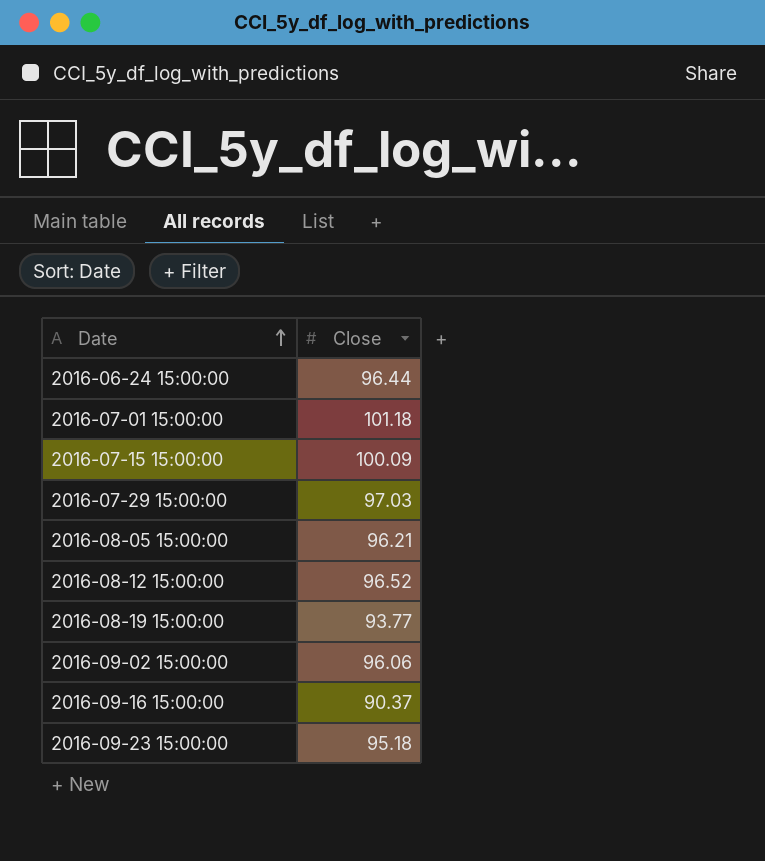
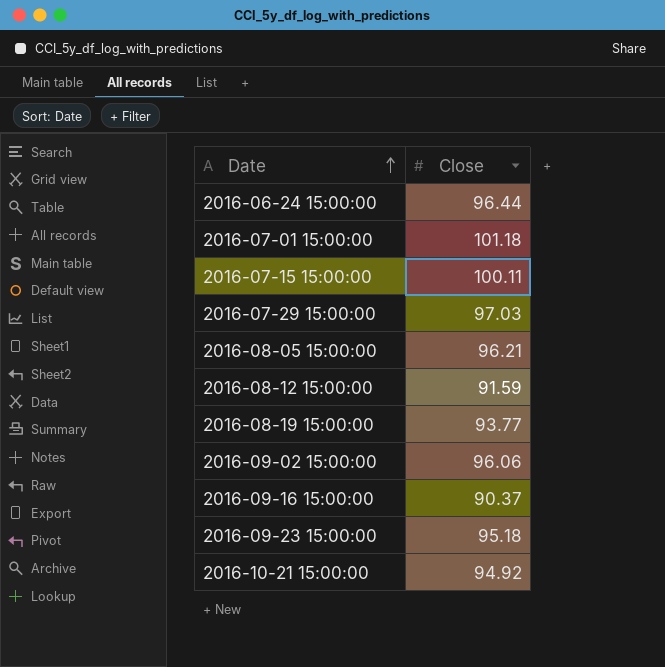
2016-07-15 15:00:00 | Close: 100.09 -> 100.11
2016-08-12 15:00:00 | Close: 96.52 -> 91.59
row 2016-10-21 15:00:00: none -> 94.92

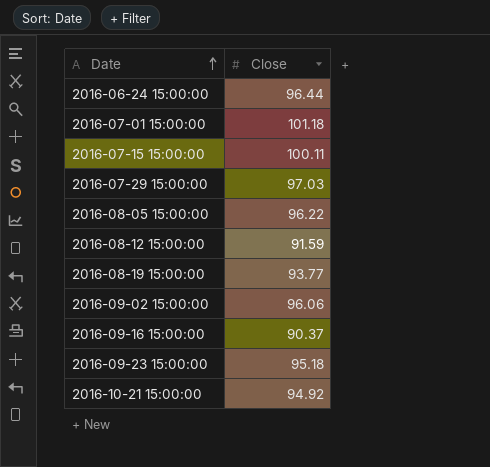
2016-08-05 15:00:00 | Close: 96.21 -> 96.22

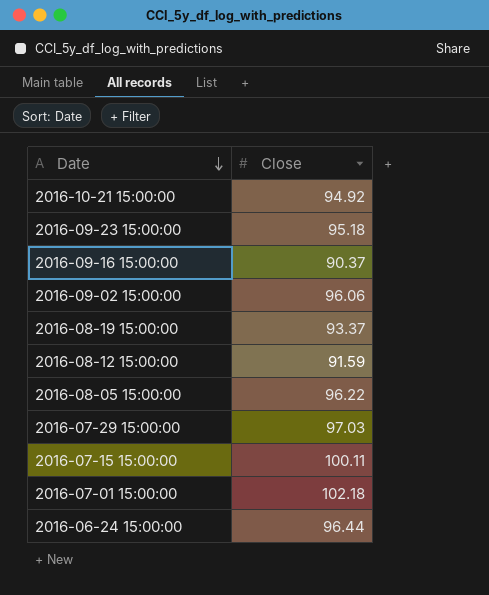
row order: Date ascending -> Date descending
2016-08-19 15:00:00 | Close: 93.77 -> 93.37
2016-07-01 15:00:00 | Close: 101.18 -> 102.18

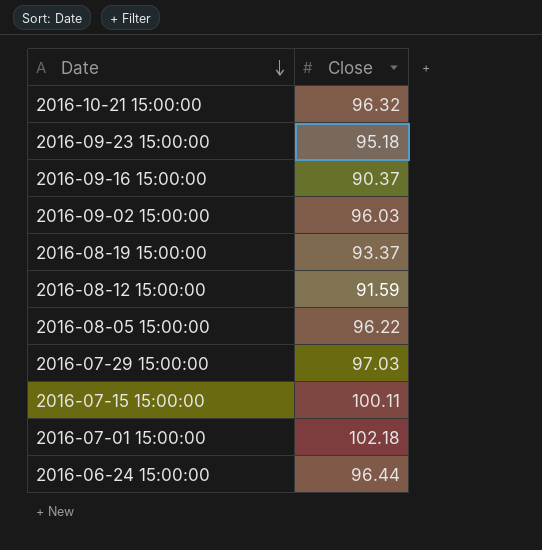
2016-10-21 15:00:00 | Close: 94.92 -> 96.32
2016-09-02 15:00:00 | Close: 96.06 -> 96.03

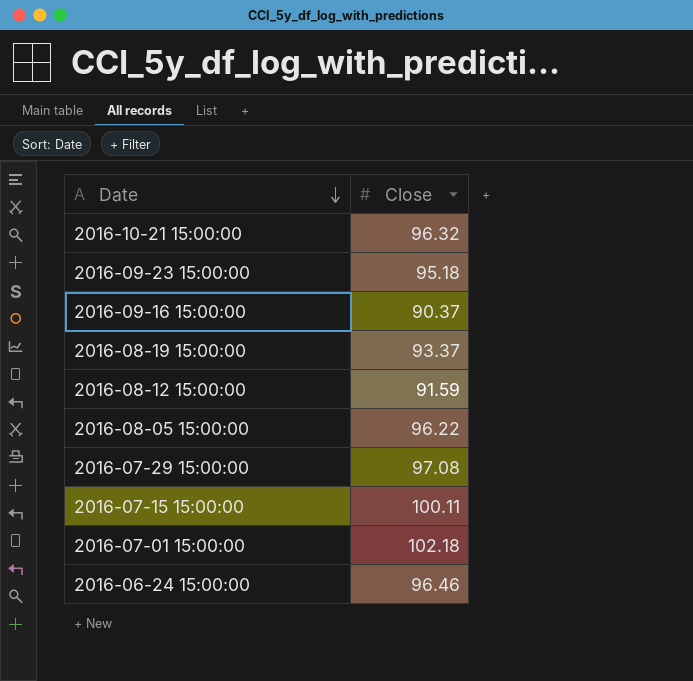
row 2016-09-02 15:00:00: 96.03 -> none
2016-07-29 15:00:00 | Close: 97.03 -> 97.08
2016-06-24 15:00:00 | Close: 96.44 -> 96.46

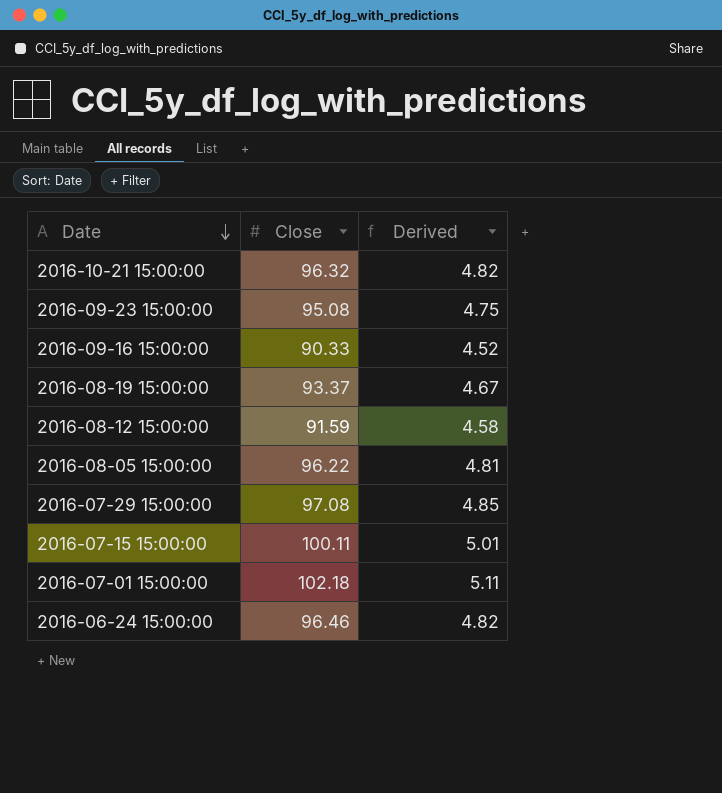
column Derived | formula: none -> [Close] * 0.05
2016-09-23 15:00:00 | Close: 95.18 -> 95.08
2016-09-16 15:00:00 | Close: 90.37 -> 90.33

